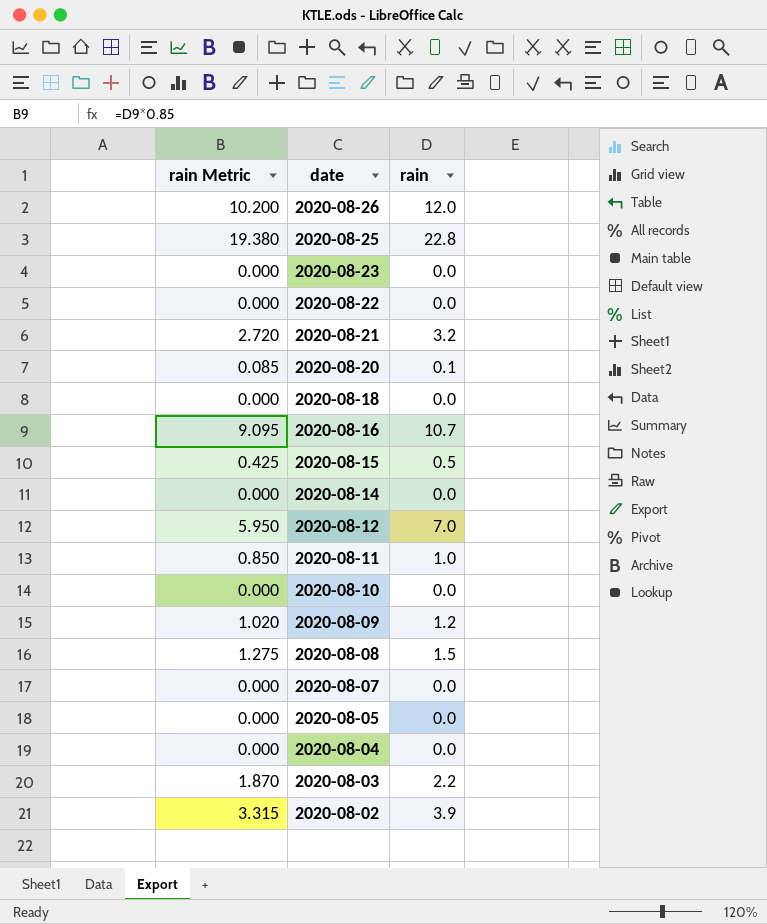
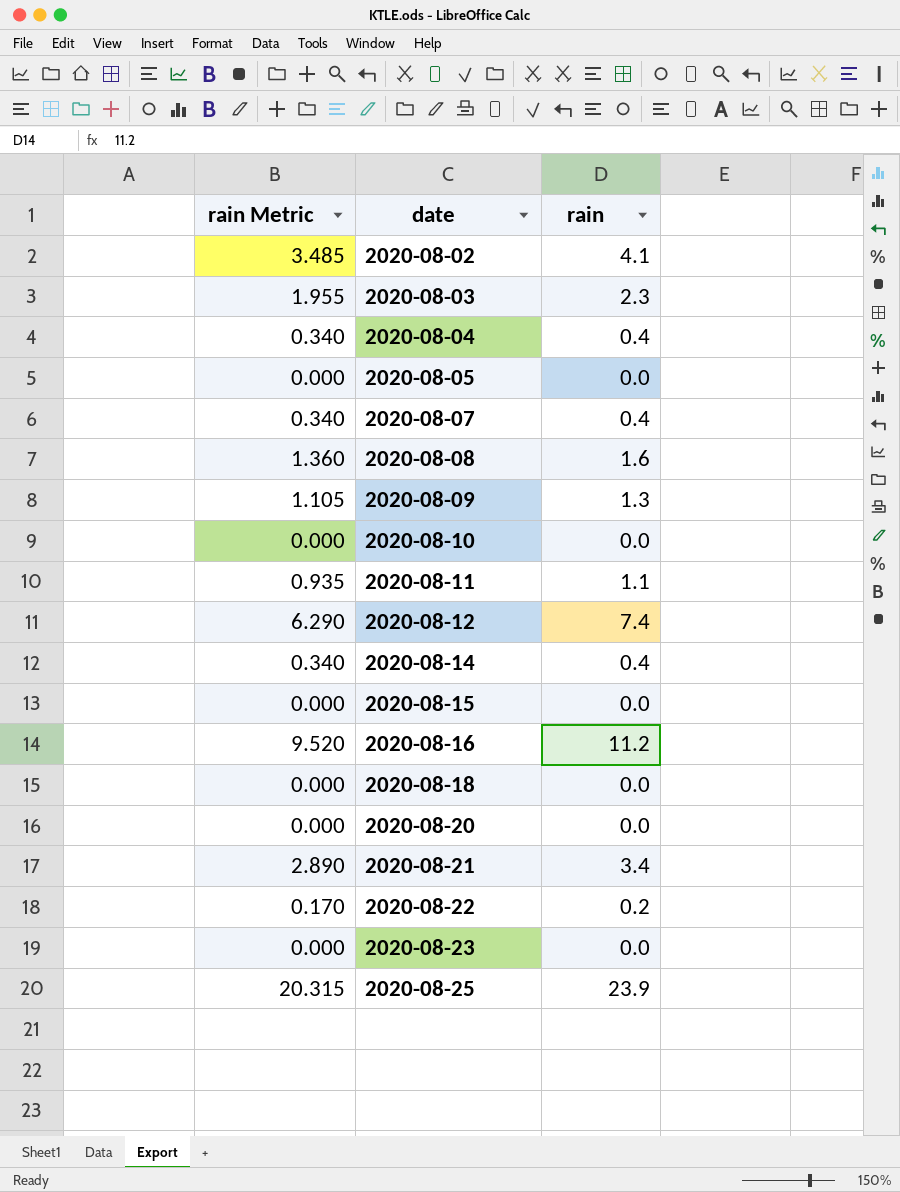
row order: date descending -> date ascending
row 2020-08-26: 10.200 | 12.0 -> none
2020-08-02 | rain Metric: 3.315 -> 3.485
2020-08-02 | rain: 3.9 -> 4.1
2020-08-03 | rain Metric: 1.870 -> 1.955
2020-08-03 | rain: 2.2 -> 2.3
2020-08-04 | rain Metric: 0.000 -> 0.340
2020-08-04 | rain: 0.0 -> 0.4
2020-08-07 | rain Metric: 0.000 -> 0.340
2020-08-07 | rain: 0.0 -> 0.4
2020-08-08 | rain Metric: 1.275 -> 1.360
2020-08-08 | rain: 1.5 -> 1.6
2020-08-09 | rain Metric: 1.020 -> 1.105
2020-08-09 | rain: 1.2 -> 1.3
2020-08-11 | rain Metric: 0.850 -> 0.935
2020-08-11 | rain: 1.0 -> 1.1
2020-08-12 | rain Metric: 5.950 -> 6.290
2020-08-12 | rain: 7.0 -> 7.4
2020-08-14 | rain Metric: 0.000 -> 0.340
2020-08-14 | rain: 0.0 -> 0.4
2020-08-15 | rain Metric: 0.425 -> 0.000
2020-08-15 | rain: 0.5 -> 0.0
2020-08-16 | rain Metric: 9.095 -> 9.520
2020-08-16 | rain: 10.7 -> 11.2
2020-08-20 | rain Metric: 0.085 -> 0.000
2020-08-20 | rain: 0.1 -> 0.0
2020-08-21 | rain Metric: 2.720 -> 2.890
2020-08-21 | rain: 3.2 -> 3.4
2020-08-22 | rain Metric: 0.000 -> 0.170
2020-08-22 | rain: 0.0 -> 0.2
2020-08-25 | rain Metric: 19.380 -> 20.315
2020-08-25 | rain: 22.8 -> 23.9

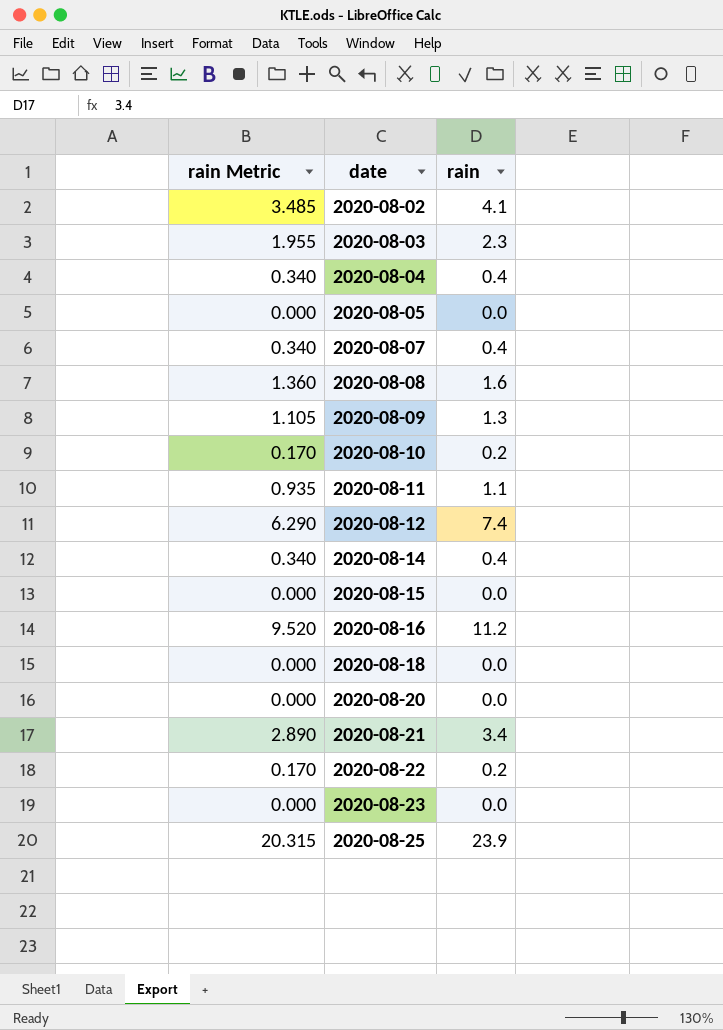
2020-08-10 | rain Metric: 0.000 -> 0.170
2020-08-10 | rain: 0.0 -> 0.2

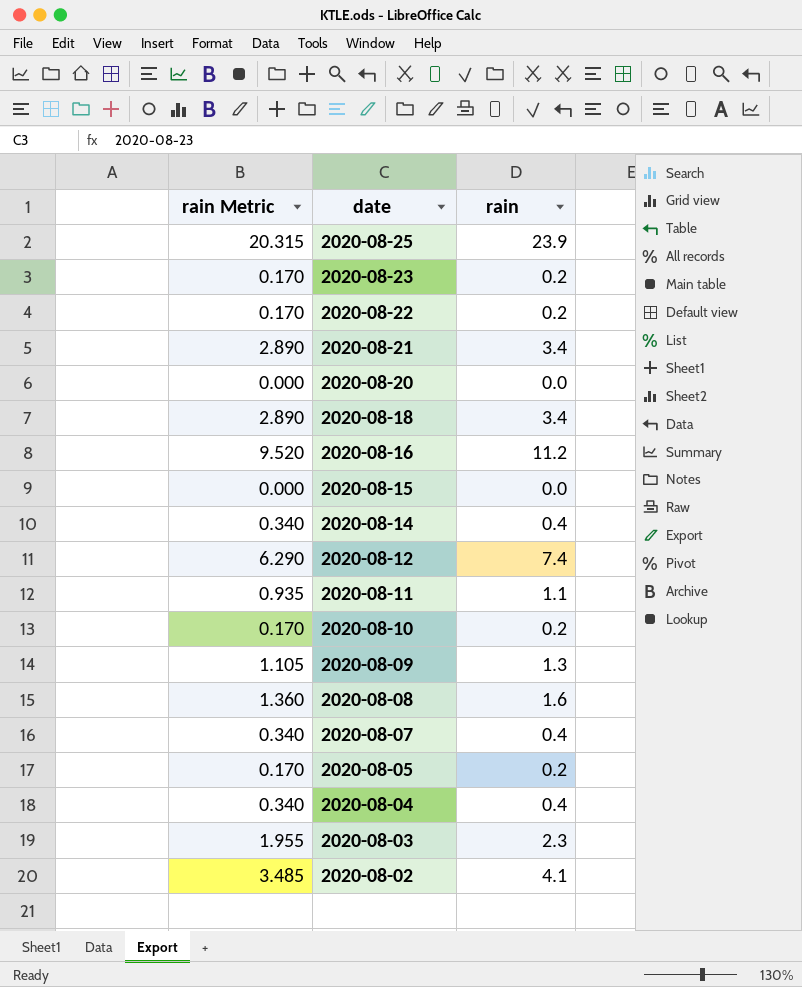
row order: date ascending -> date descending
2020-08-23 | rain Metric: 0.000 -> 0.170
2020-08-23 | rain: 0.0 -> 0.2
2020-08-18 | rain Metric: 0.000 -> 2.890
2020-08-18 | rain: 0.0 -> 3.4
2020-08-05 | rain Metric: 0.000 -> 0.170
2020-08-05 | rain: 0.0 -> 0.2

